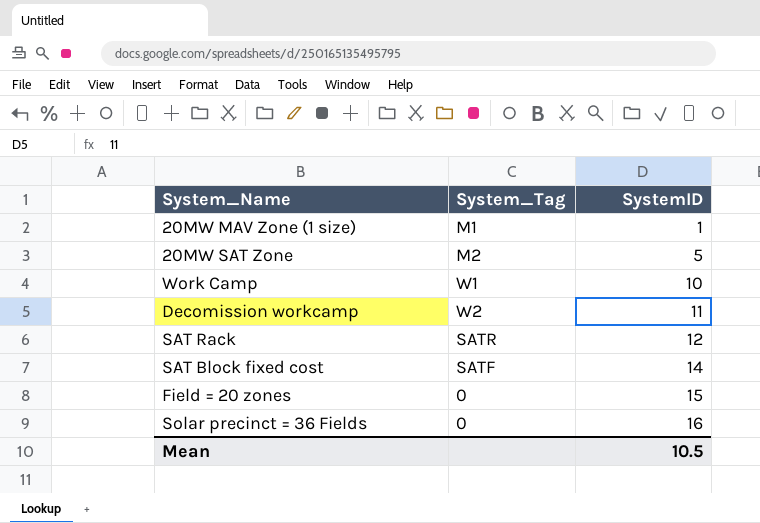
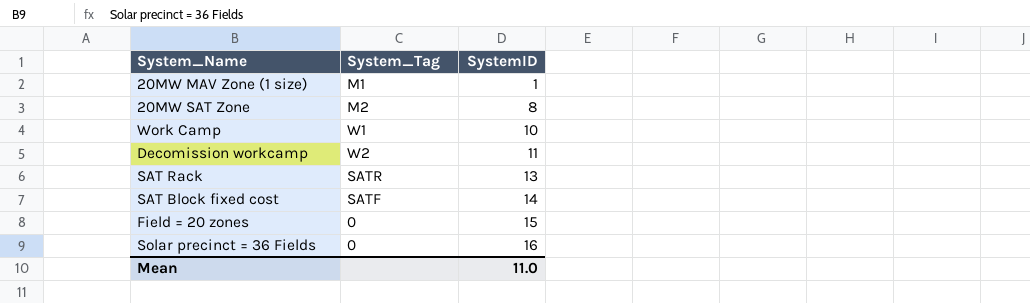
20MW SAT Zone | SystemID: 5 -> 8
SAT Rack | SystemID: 12 -> 13
Mean | SystemID: 10.5 -> 11.0

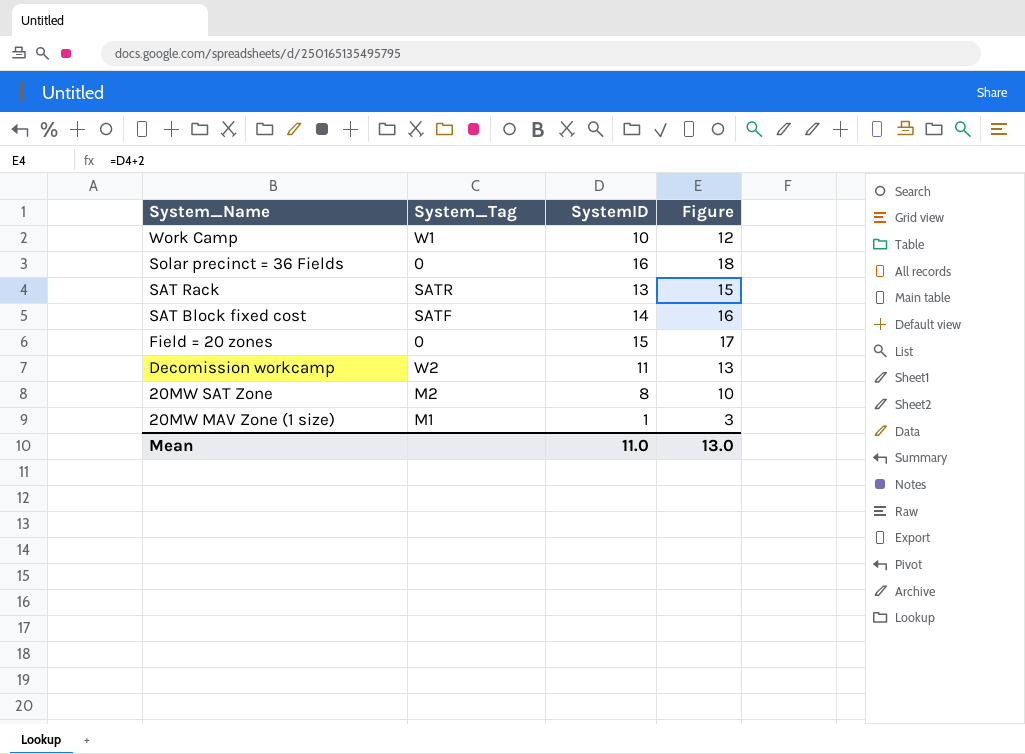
row order: SystemID ascending -> System_Name descending
column Figure | formula: none -> [SystemID] + 2

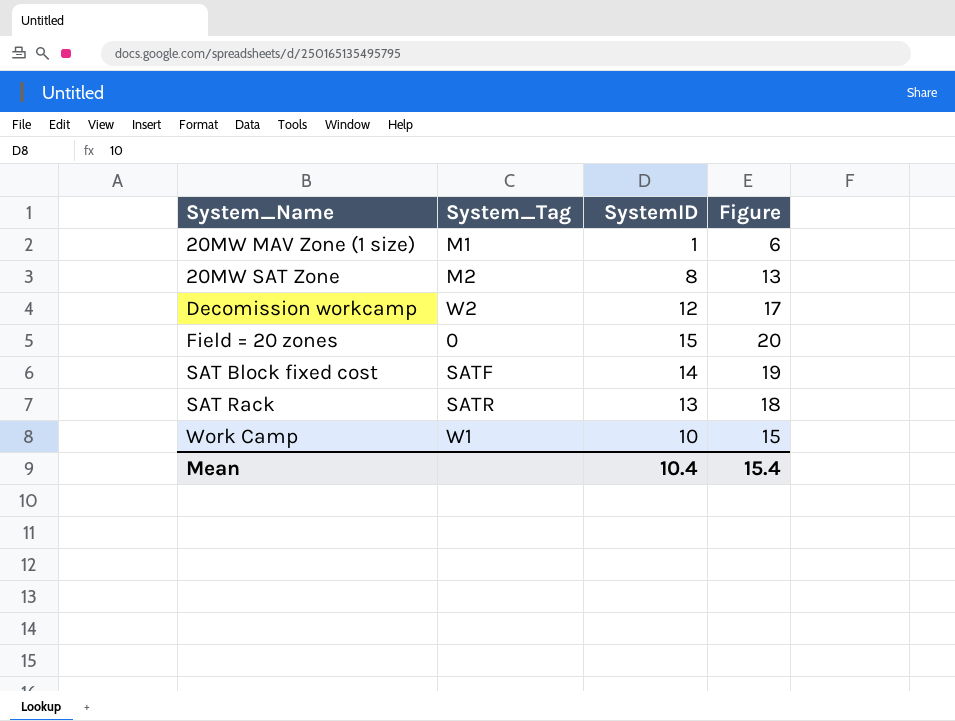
row order: System_Name descending -> System_Name ascending
column Figure | formula: [SystemID] + 2 -> [SystemID] + 5
row Solar precinct = 36 Fields: 0 | 16 | 18 -> none
Decomission workcamp | SystemID: 11 -> 12
Mean | SystemID: 11.0 -> 10.4
Mean | Figure: 13.0 -> 15.4

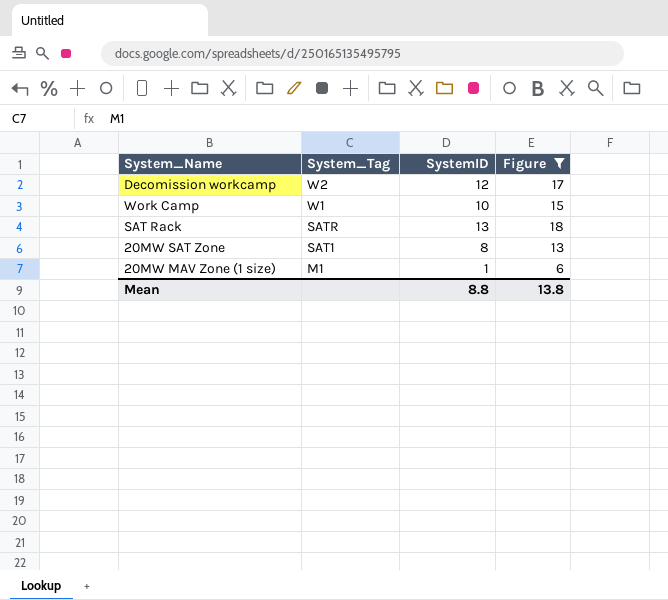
filter: none -> Figure <= 18
row order: System_Name ascending -> System_Tag descending
20MW SAT Zone | System_Tag: M2 -> SAT1
Mean | SystemID: 10.4 -> 8.8
Mean | Figure: 15.4 -> 13.8

